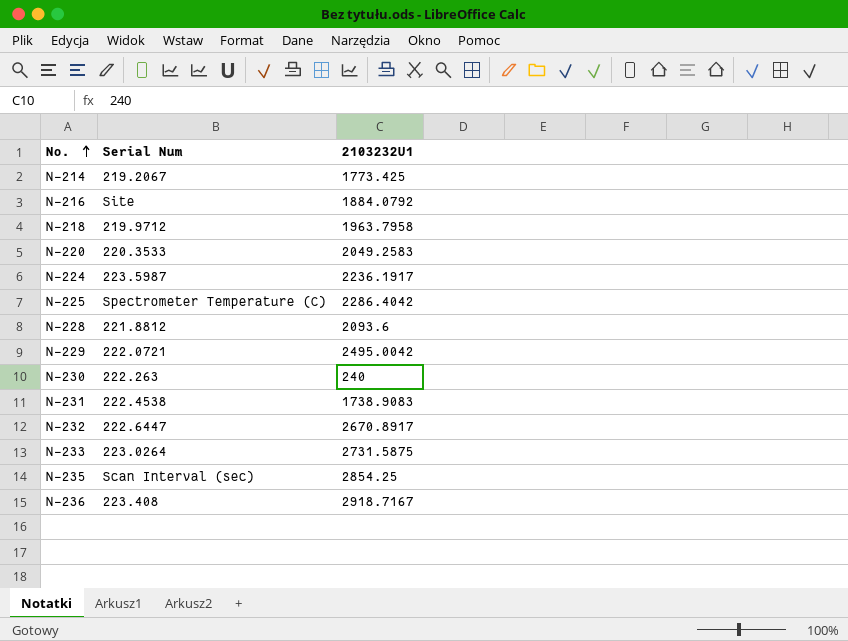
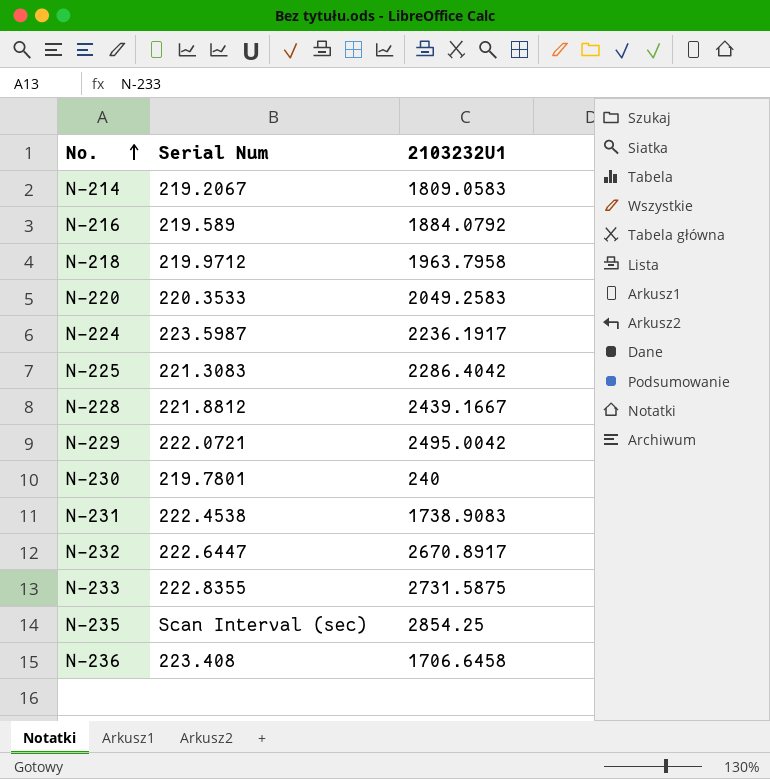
N-214 | 2103232U1: 1773.425 -> 1809.0583
N-216 | Serial Num: Site -> 219.589
N-225 | Serial Num: Spectrometer Temperature (C) -> 221.3083
N-228 | 2103232U1: 2093.6 -> 2439.1667
N-230 | Serial Num: 222.263 -> 219.7801
N-233 | Serial Num: 223.0264 -> 222.8355
N-236 | 2103232U1: 2918.7167 -> 1706.6458

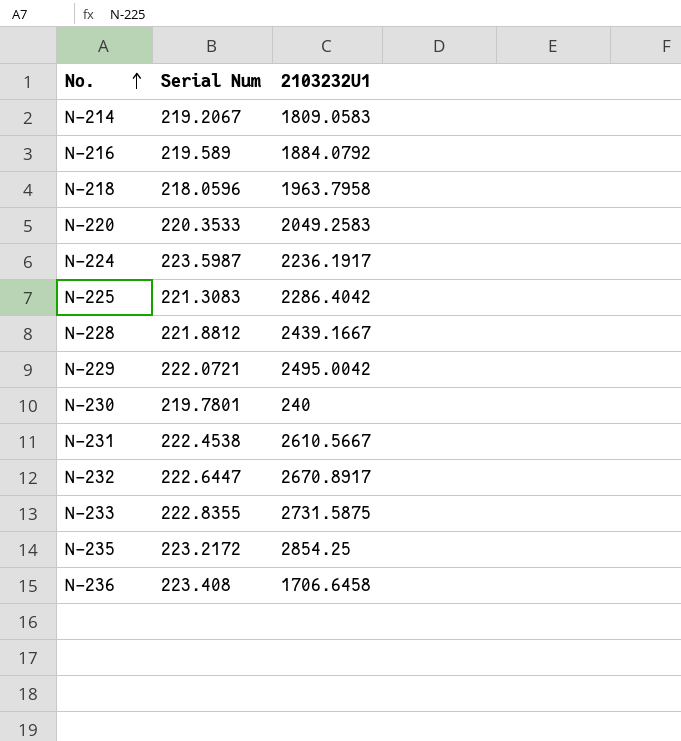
N-218 | Serial Num: 219.9712 -> 218.0596
N-231 | 2103232U1: 1738.9083 -> 2610.5667
N-235 | Serial Num: Scan Interval (sec) -> 223.2172

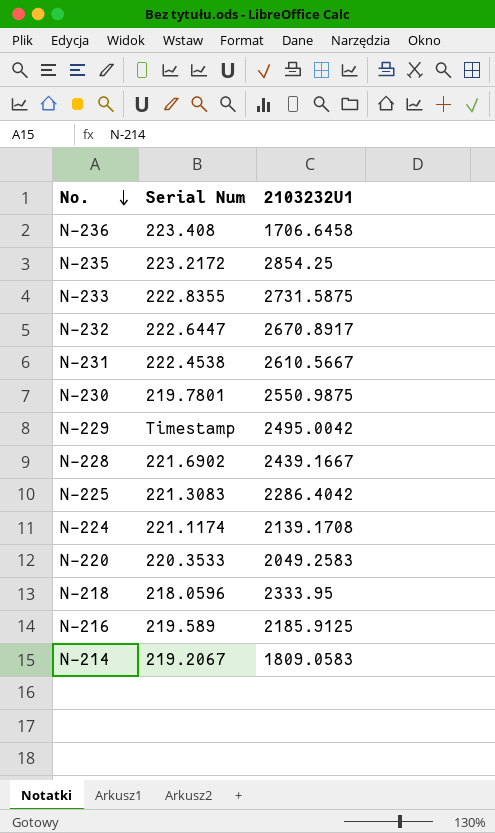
row order: No. ascending -> No. descending
N-230 | 2103232U1: 240 -> 2550.9875
N-229 | Serial Num: 222.0721 -> Timestamp
N-228 | Serial Num: 221.8812 -> 221.6902
N-224 | Serial Num: 223.5987 -> 221.1174
N-224 | 2103232U1: 2236.1917 -> 2139.1708
N-218 | 2103232U1: 1963.7958 -> 2333.95
N-216 | 2103232U1: 1884.0792 -> 2185.9125

